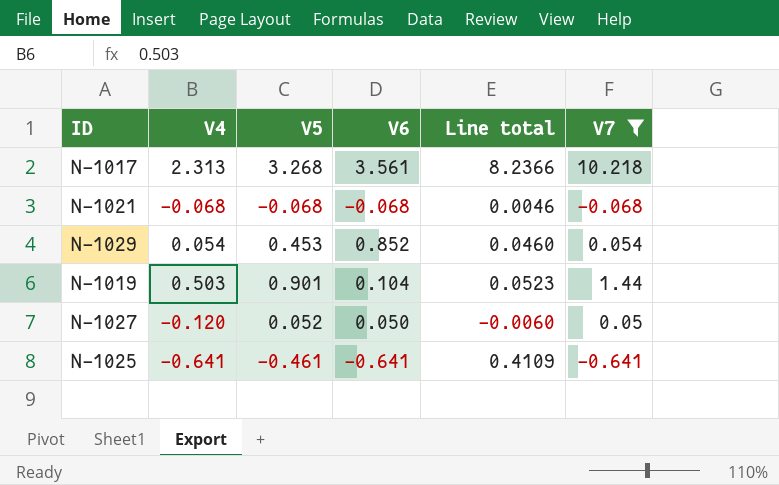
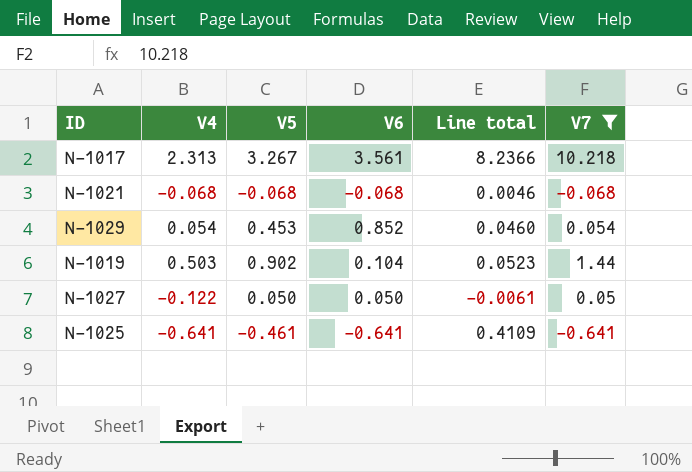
N-1017 | V5: 3.268 -> 3.267
N-1019 | V5: 0.901 -> 0.902
N-1027 | V4: -0.120 -> -0.122
N-1027 | V5: 0.052 -> 0.050
N-1027 | Line total: -0.0060 -> -0.0061

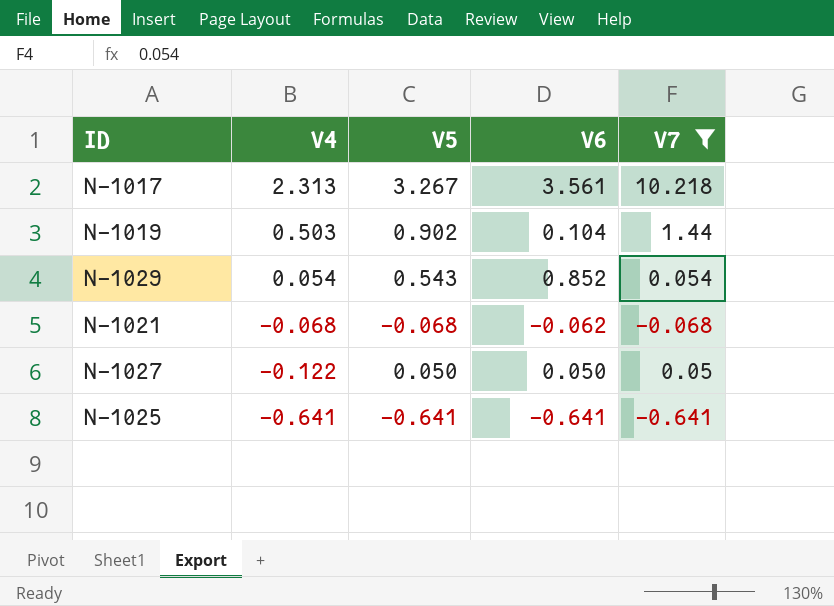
row order: none -> V4 descending
column Line total | formula: [V4] * [V6] -> none
N-1029 | V5: 0.453 -> 0.543
N-1021 | V6: -0.068 -> -0.062
N-1025 | V5: -0.461 -> -0.641

